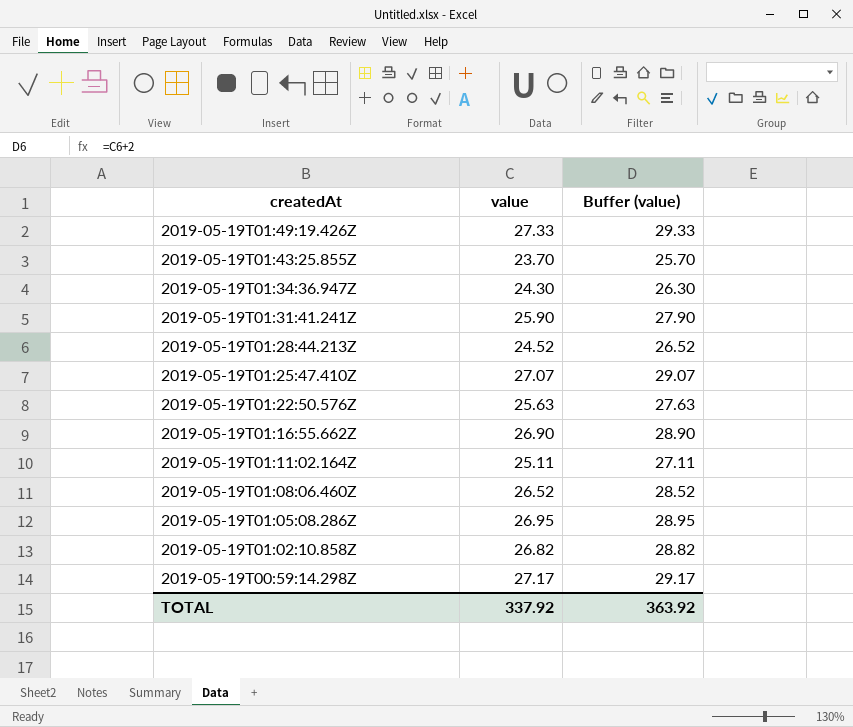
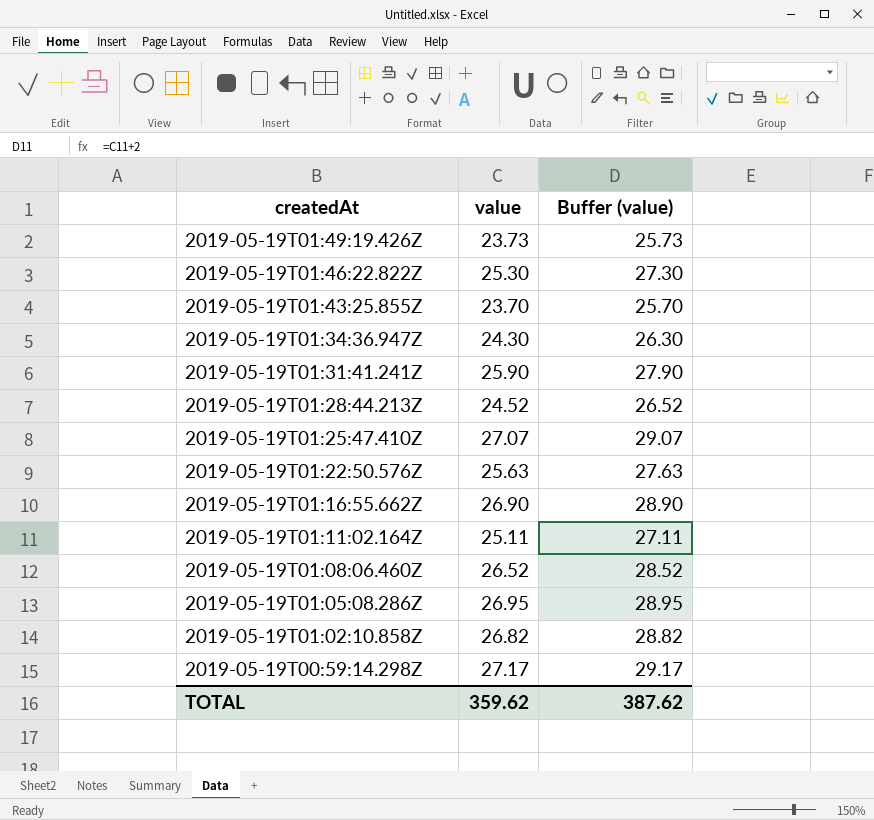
2019-05-19T01:49:19.426Z | value: 27.33 -> 23.73
2019-05-19T01:49:19.426Z | Buffer (value): 29.33 -> 25.73
row 2019-05-19T01:46:22.822Z: none -> 25.30 | 27.30
TOTAL | value: 337.92 -> 359.62
TOTAL | Buffer (value): 363.92 -> 387.62

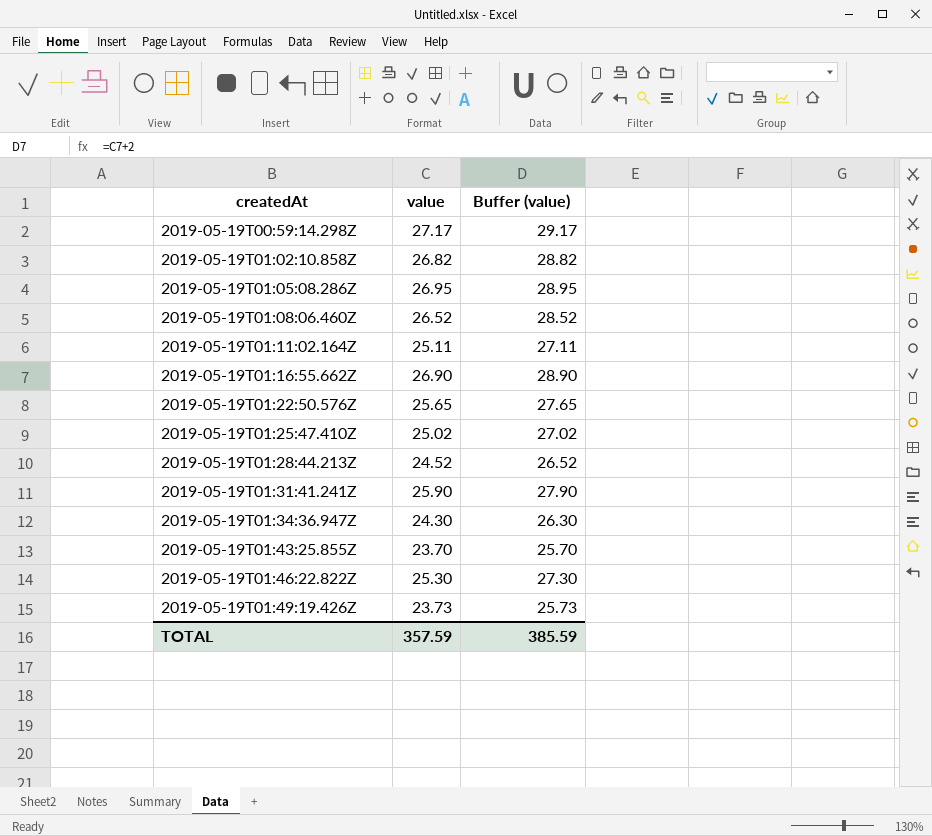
row order: createdAt descending -> createdAt ascending
2019-05-19T01:22:50.576Z | value: 25.63 -> 25.65
2019-05-19T01:22:50.576Z | Buffer (value): 27.63 -> 27.65
2019-05-19T01:25:47.410Z | value: 27.07 -> 25.02
2019-05-19T01:25:47.410Z | Buffer (value): 29.07 -> 27.02
TOTAL | value: 359.62 -> 357.59
TOTAL | Buffer (value): 387.62 -> 385.59

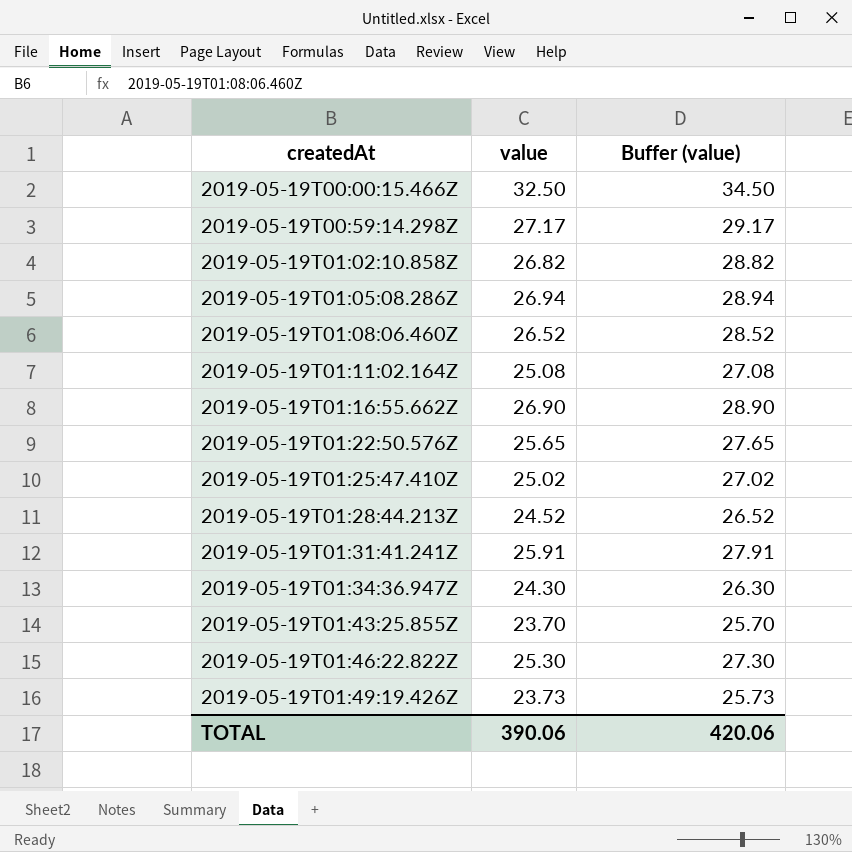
row 2019-05-19T00:00:15.466Z: none -> 32.50 | 34.50
2019-05-19T01:05:08.286Z | value: 26.95 -> 26.94
2019-05-19T01:05:08.286Z | Buffer (value): 28.95 -> 28.94
2019-05-19T01:11:02.164Z | value: 25.11 -> 25.08
2019-05-19T01:11:02.164Z | Buffer (value): 27.11 -> 27.08
2019-05-19T01:31:41.241Z | value: 25.90 -> 25.91
2019-05-19T01:31:41.241Z | Buffer (value): 27.90 -> 27.91
TOTAL | value: 357.59 -> 390.06
TOTAL | Buffer (value): 385.59 -> 420.06

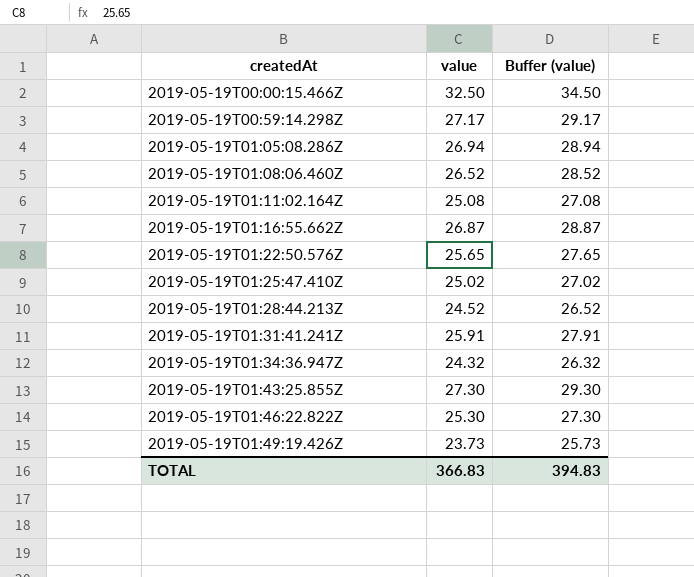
row 2019-05-19T01:02:10.858Z: 26.82 | 28.82 -> none
2019-05-19T01:16:55.662Z | value: 26.90 -> 26.87
2019-05-19T01:16:55.662Z | Buffer (value): 28.90 -> 28.87
2019-05-19T01:34:36.947Z | value: 24.30 -> 24.32
2019-05-19T01:34:36.947Z | Buffer (value): 26.30 -> 26.32
2019-05-19T01:43:25.855Z | value: 23.70 -> 27.30
2019-05-19T01:43:25.855Z | Buffer (value): 25.70 -> 29.30
TOTAL | value: 390.06 -> 366.83
TOTAL | Buffer (value): 420.06 -> 394.83

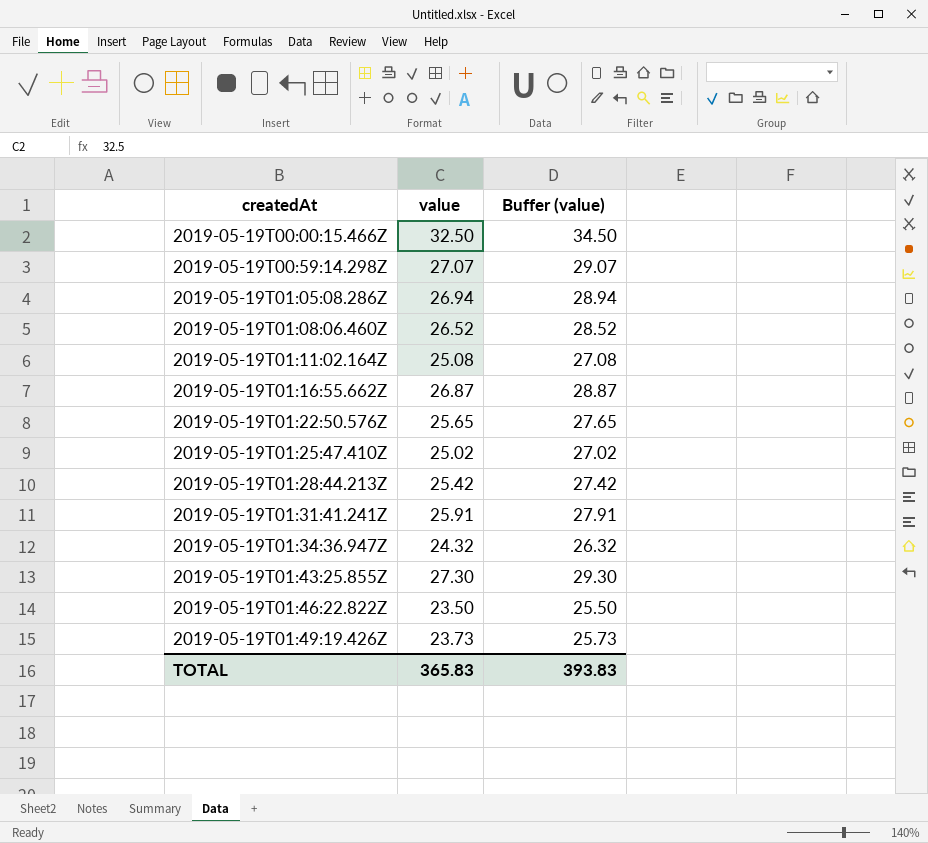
2019-05-19T00:59:14.298Z | value: 27.17 -> 27.07
2019-05-19T00:59:14.298Z | Buffer (value): 29.17 -> 29.07
2019-05-19T01:28:44.213Z | value: 24.52 -> 25.42
2019-05-19T01:28:44.213Z | Buffer (value): 26.52 -> 27.42
2019-05-19T01:46:22.822Z | value: 25.30 -> 23.50
2019-05-19T01:46:22.822Z | Buffer (value): 27.30 -> 25.50
TOTAL | value: 366.83 -> 365.83
TOTAL | Buffer (value): 394.83 -> 393.83

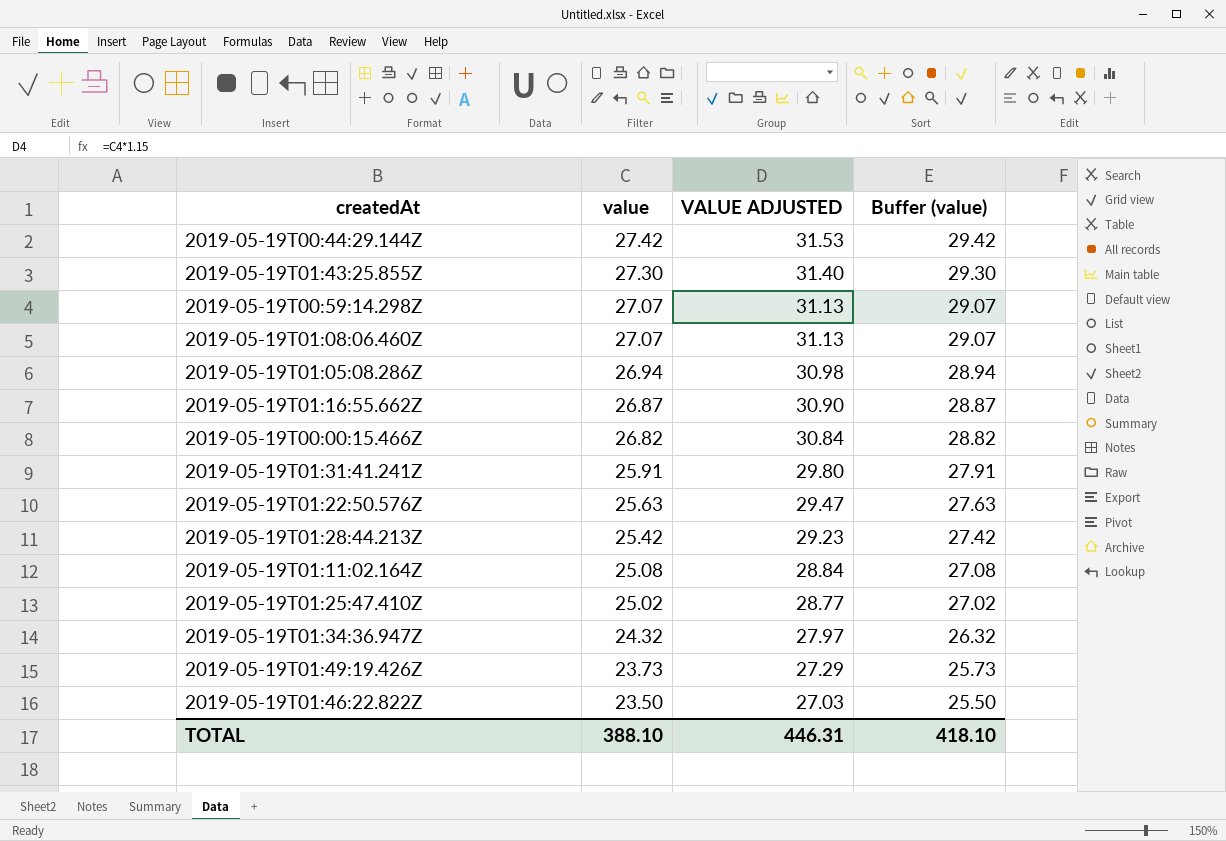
row order: createdAt ascending -> value descending
column VALUE ADJUSTED | formula: none -> [value] * 1.15
row 2019-05-19T00:44:29.144Z: none -> 27.42 | 31.53 | 29.42
2019-05-19T01:08:06.460Z | value: 26.52 -> 27.07
2019-05-19T01:08:06.460Z | Buffer (value): 28.52 -> 29.07
2019-05-19T00:00:15.466Z | value: 32.50 -> 26.82
2019-05-19T00:00:15.466Z | Buffer (value): 34.50 -> 28.82
2019-05-19T01:22:50.576Z | value: 25.65 -> 25.63
2019-05-19T01:22:50.576Z | Buffer (value): 27.65 -> 27.63
TOTAL | value: 365.83 -> 388.10
TOTAL | Buffer (value): 393.83 -> 418.10

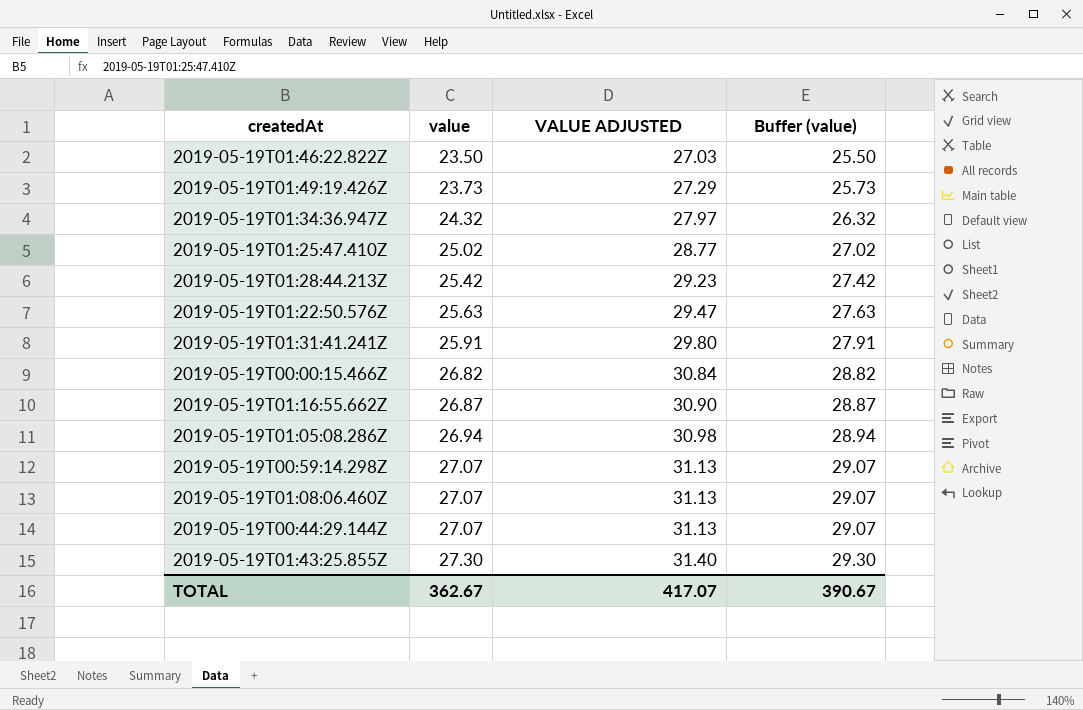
row order: value descending -> value ascending
row 2019-05-19T01:11:02.164Z: 25.08 | 28.84 | 27.08 -> none
2019-05-19T00:44:29.144Z | value: 27.42 -> 27.07
2019-05-19T00:44:29.144Z | VALUE ADJUSTED: 31.53 -> 31.13
2019-05-19T00:44:29.144Z | Buffer (value): 29.42 -> 29.07
TOTAL | value: 388.10 -> 362.67
TOTAL | VALUE ADJUSTED: 446.31 -> 417.07
TOTAL | Buffer (value): 418.10 -> 390.67

